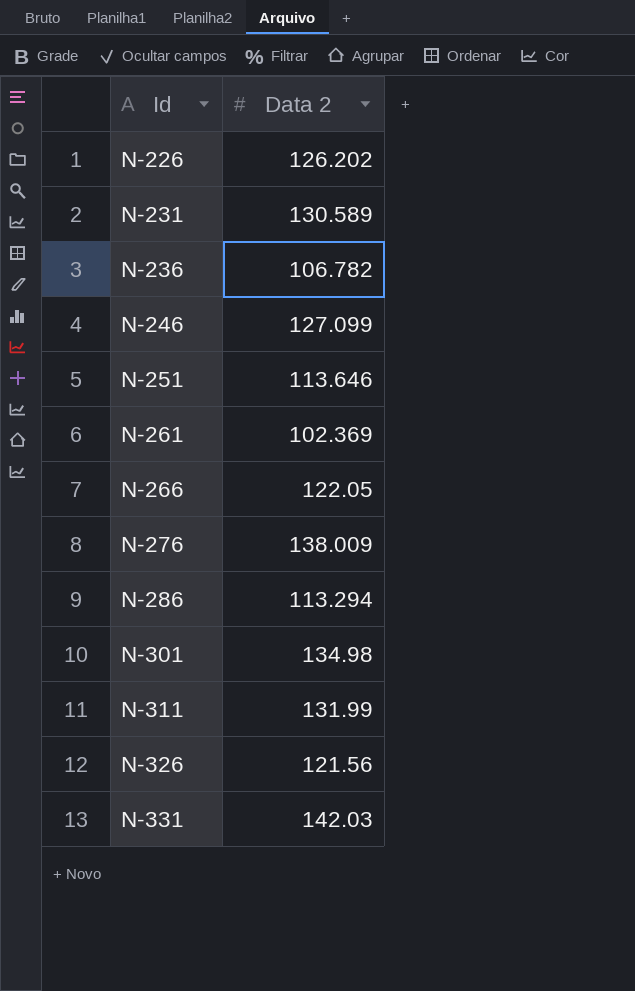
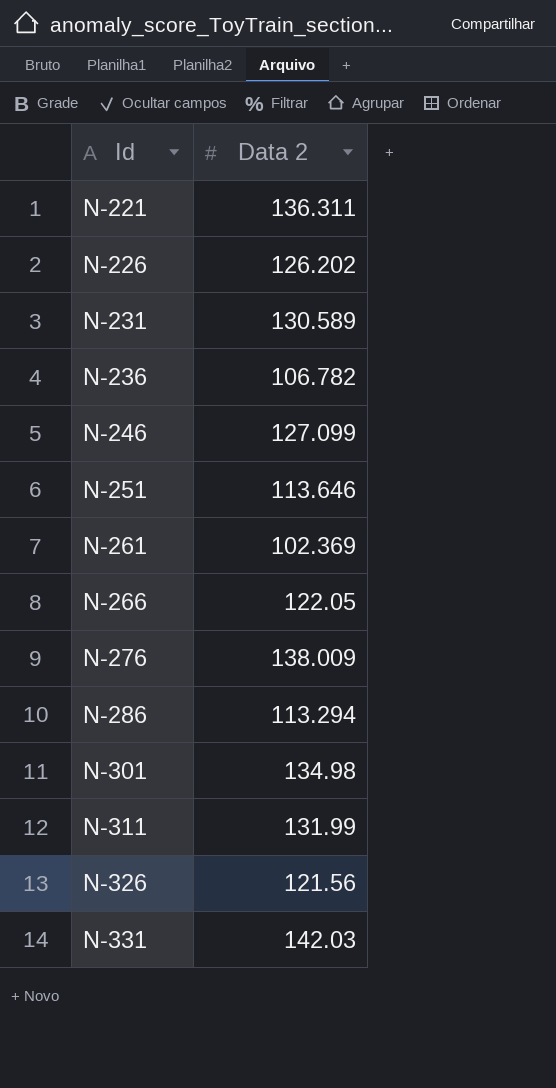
row N-221: none -> 136.311

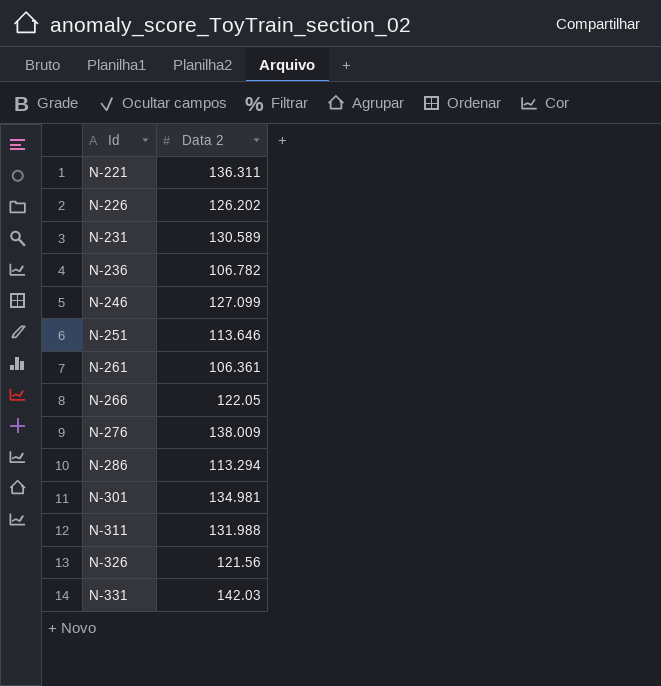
N-261 | Data 2: 102.369 -> 106.361
N-301 | Data 2: 134.98 -> 134.981
N-311 | Data 2: 131.99 -> 131.988

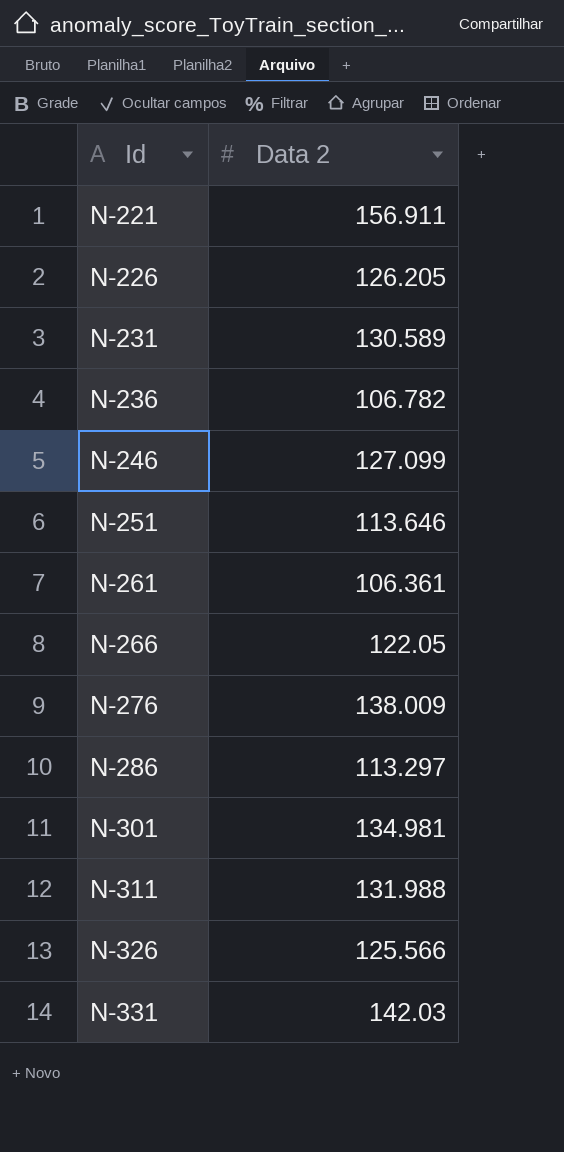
N-221 | Data 2: 136.311 -> 156.911
N-226 | Data 2: 126.202 -> 126.205
N-286 | Data 2: 113.294 -> 113.297
N-326 | Data 2: 121.56 -> 125.566

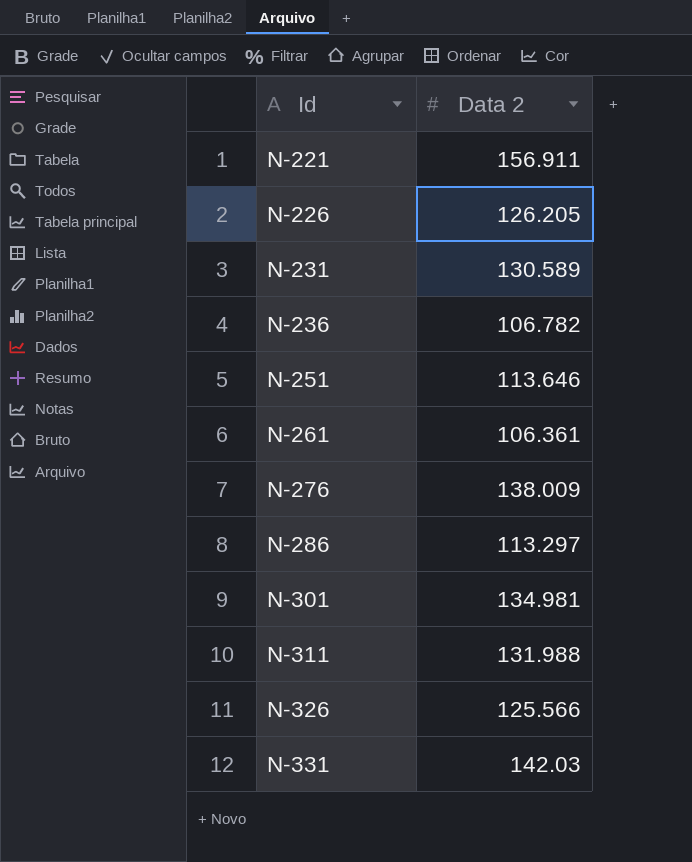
row N-246: 127.099 -> none
row N-266: 122.05 -> none

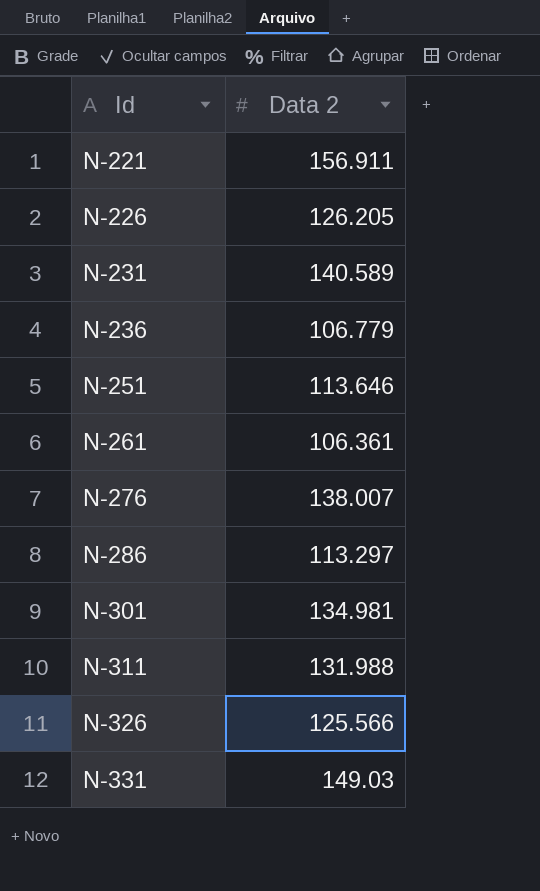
N-231 | Data 2: 130.589 -> 140.589
N-236 | Data 2: 106.782 -> 106.779
N-276 | Data 2: 138.009 -> 138.007
N-331 | Data 2: 142.03 -> 149.03

